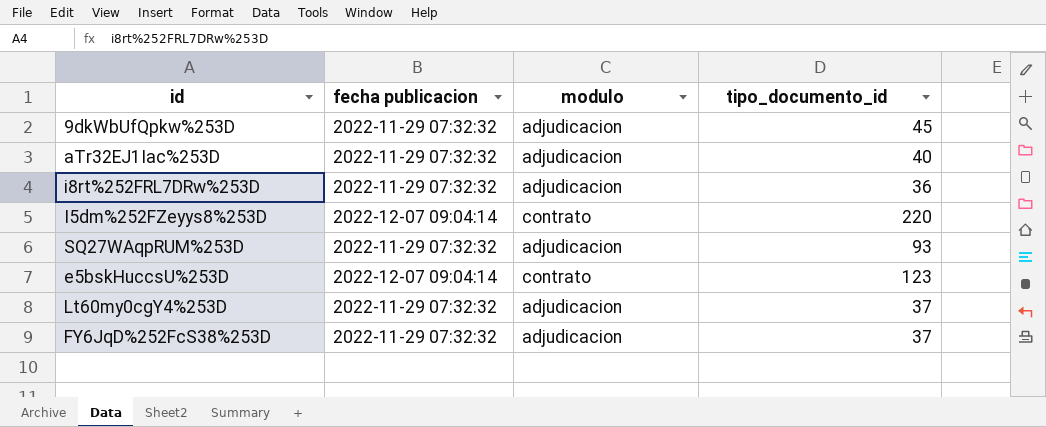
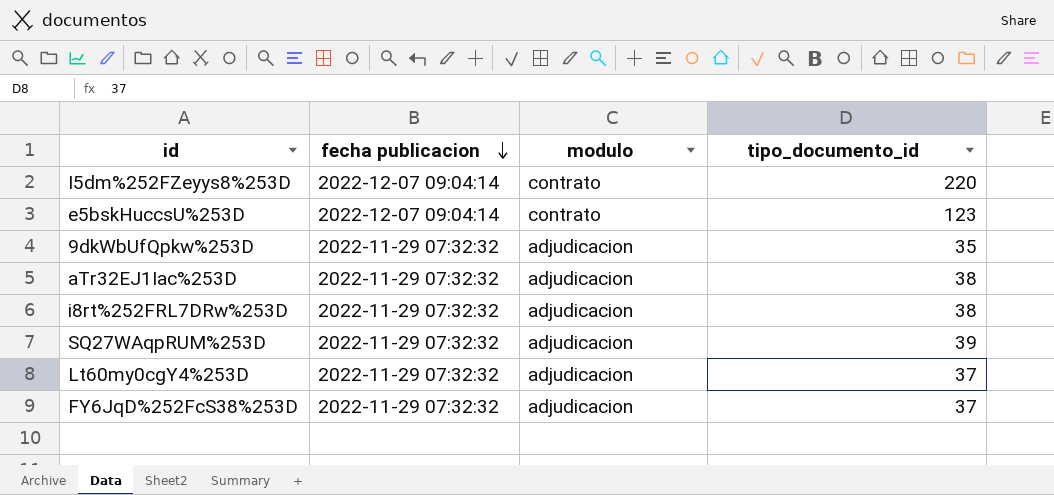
row order: none -> fecha publicacion descending
9dkWbUfQpkw%253D | tipo_documento_id: 45 -> 35
aTr32EJ1Iac%253D | tipo_documento_id: 40 -> 38
i8rt%252FRL7DRw%253D | tipo_documento_id: 36 -> 38
SQ27WAqpRUM%253D | tipo_documento_id: 93 -> 39

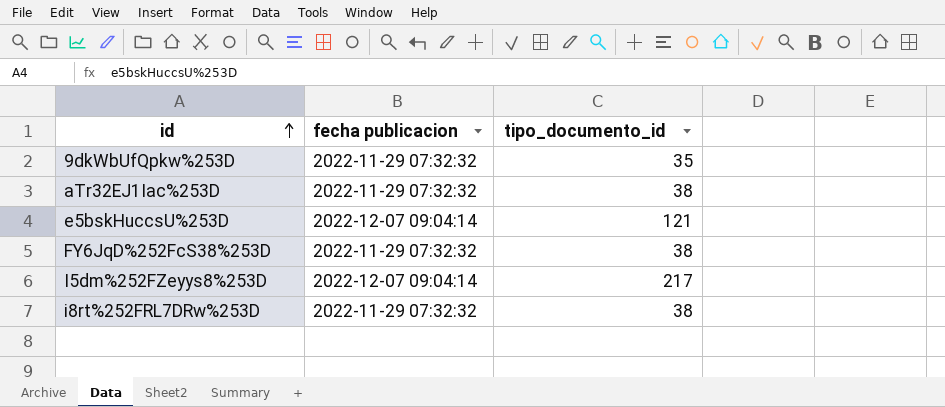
row order: fecha publicacion descending -> id ascending
column modulo | position: 3 -> none
row SQ27WAqpRUM%253D: 2022-11-29 07:32:32 | adjudicacion | 39 -> none
row Lt60my0cgY4%253D: 2022-11-29 07:32:32 | adjudicacion | 37 -> none
e5bskHuccsU%253D | tipo_documento_id: 123 -> 121
FY6JqD%252FcS38%253D | tipo_documento_id: 37 -> 38
I5dm%252FZeyys8%253D | tipo_documento_id: 220 -> 217

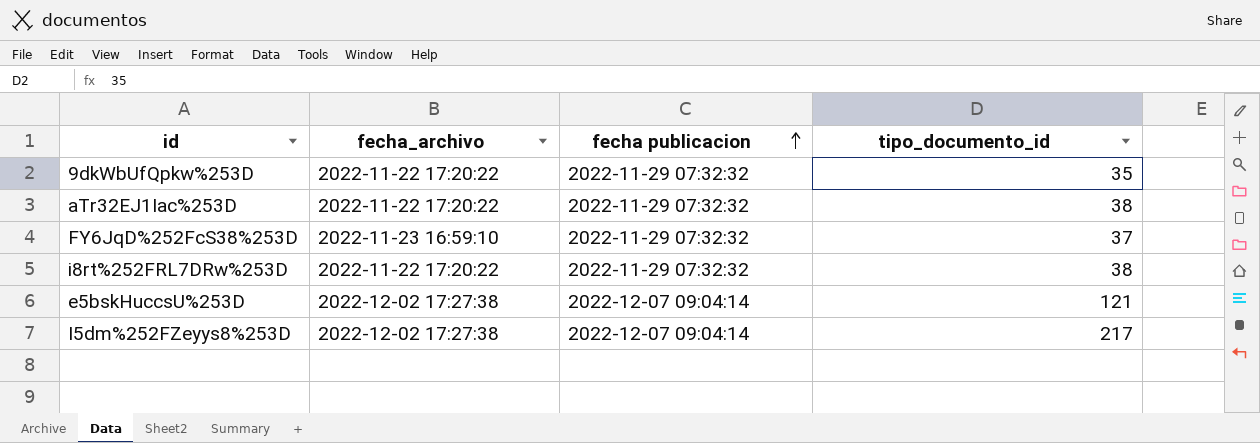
row order: id ascending -> fecha publicacion ascending
column fecha_archivo | position: none -> 2
FY6JqD%252FcS38%253D | tipo_documento_id: 38 -> 37

